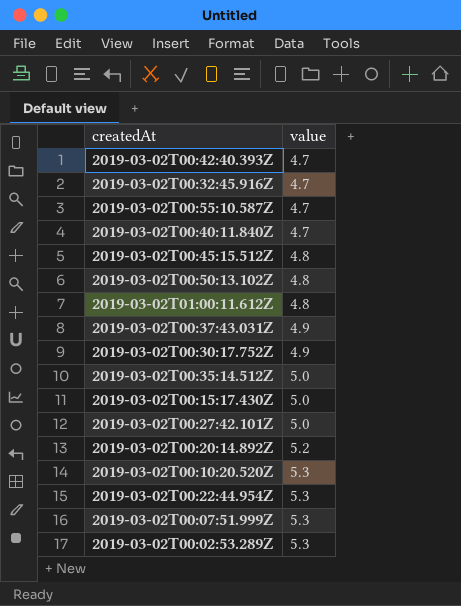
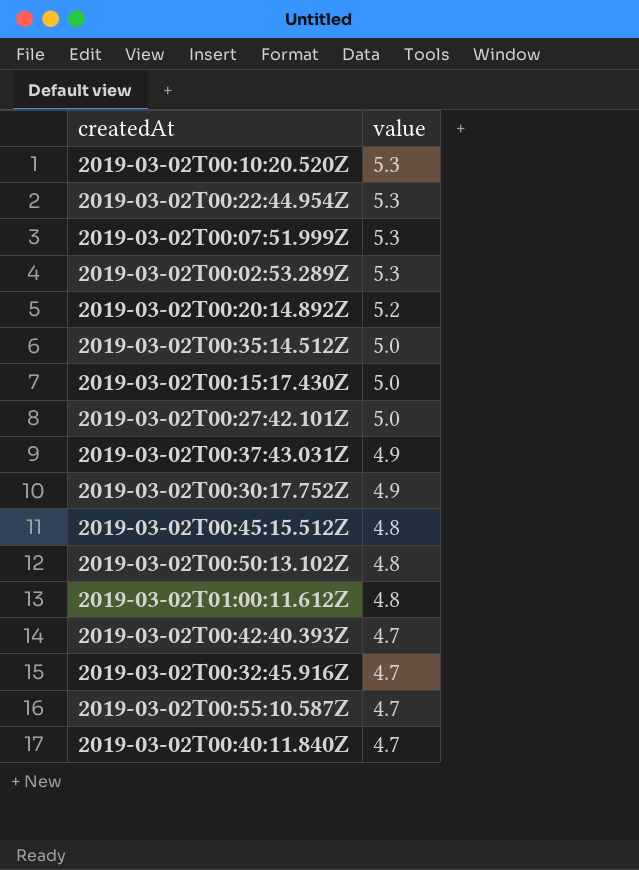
row order: value ascending -> value descending

